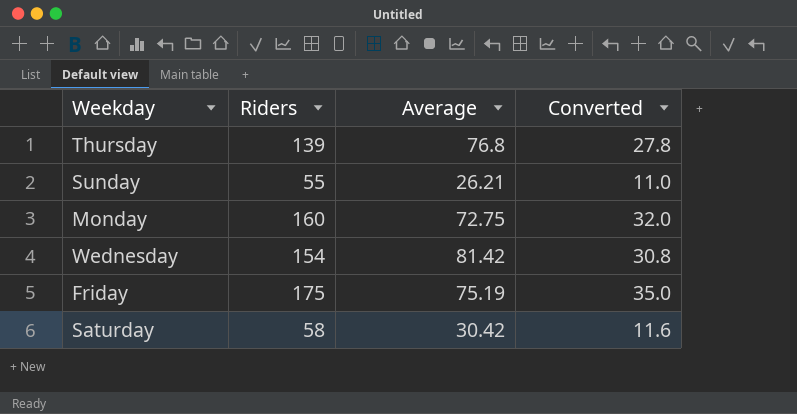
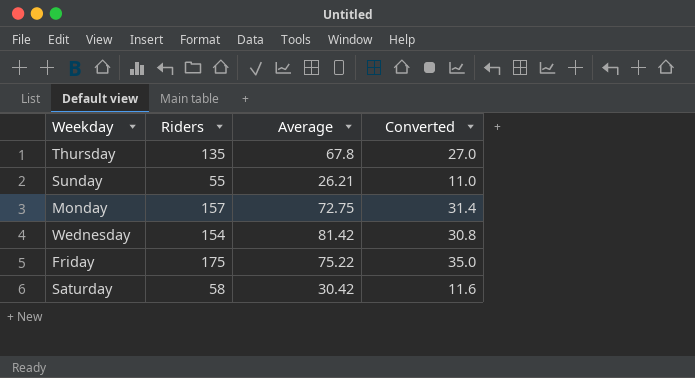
Thursday | Riders: 139 -> 135
Thursday | Average: 76.8 -> 67.8
Thursday | Converted: 27.8 -> 27.0
Monday | Riders: 160 -> 157
Monday | Converted: 32.0 -> 31.4
Friday | Average: 75.19 -> 75.22

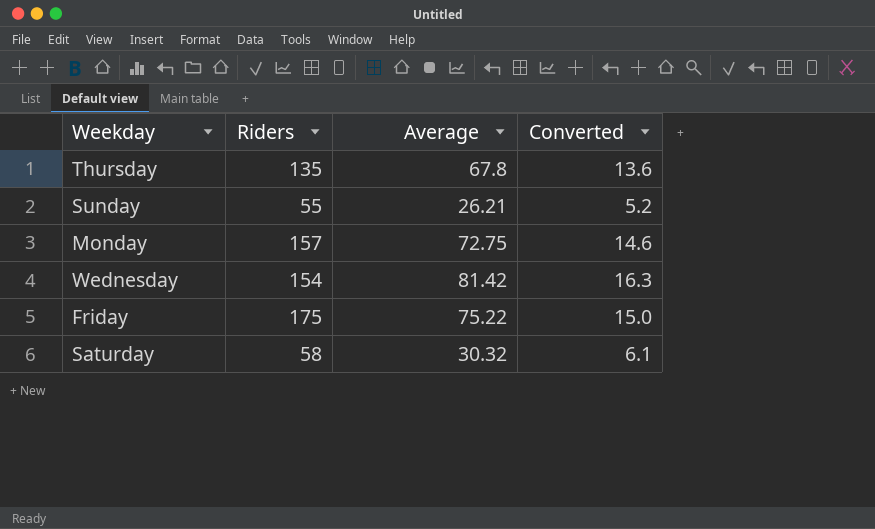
column Converted | formula: [Riders] * 0.2 -> [Average] * 0.2
Saturday | Average: 30.42 -> 30.32

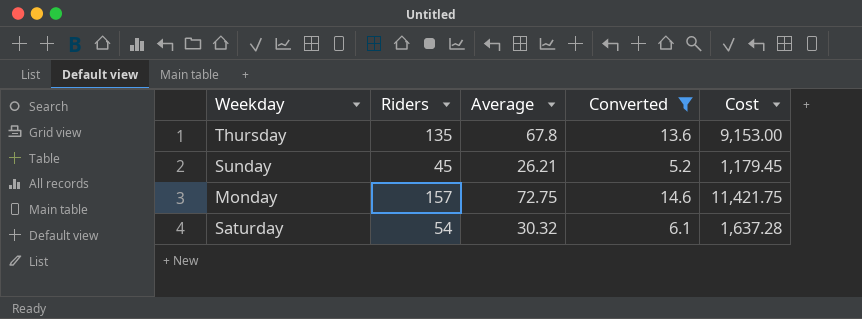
filter: none -> Converted <= 14.6
column Cost | formula: none -> [Riders] * [Average]
Sunday | Riders: 55 -> 45
Saturday | Riders: 58 -> 54

